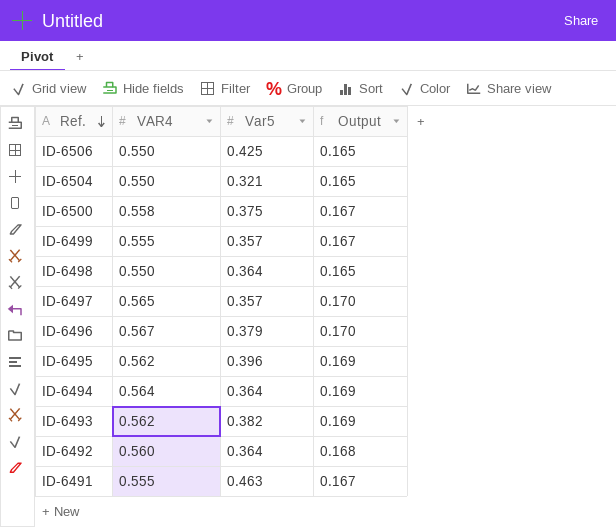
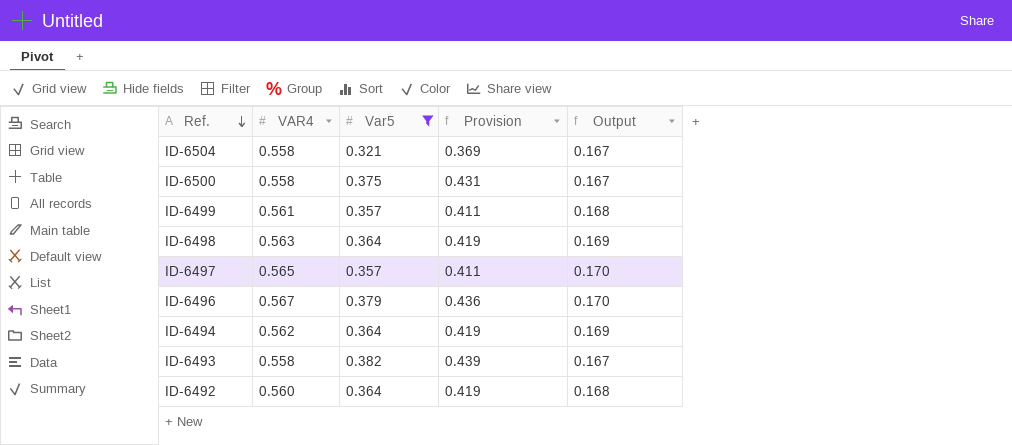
filter: none -> Var5 <= 0.382
column Provision | formula: none -> [Var5] * 1.15
ID-6504 | VAR4: 0.550 -> 0.558
ID-6504 | Output: 0.165 -> 0.167
ID-6499 | VAR4: 0.555 -> 0.561
ID-6499 | Output: 0.167 -> 0.168
ID-6498 | VAR4: 0.550 -> 0.563
ID-6498 | Output: 0.165 -> 0.169
ID-6494 | VAR4: 0.564 -> 0.562
ID-6493 | VAR4: 0.562 -> 0.558
ID-6493 | Output: 0.169 -> 0.167

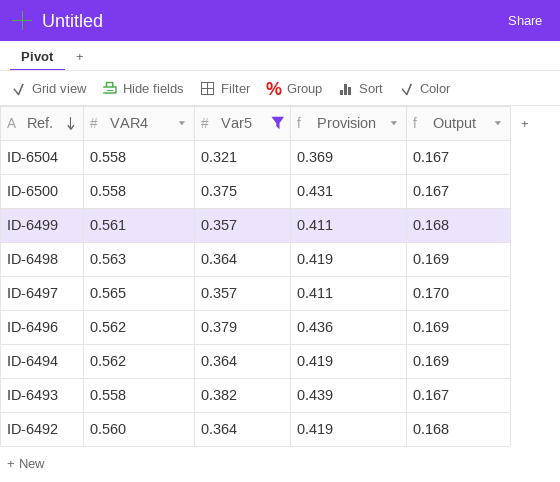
ID-6496 | VAR4: 0.567 -> 0.562
ID-6496 | Output: 0.170 -> 0.169

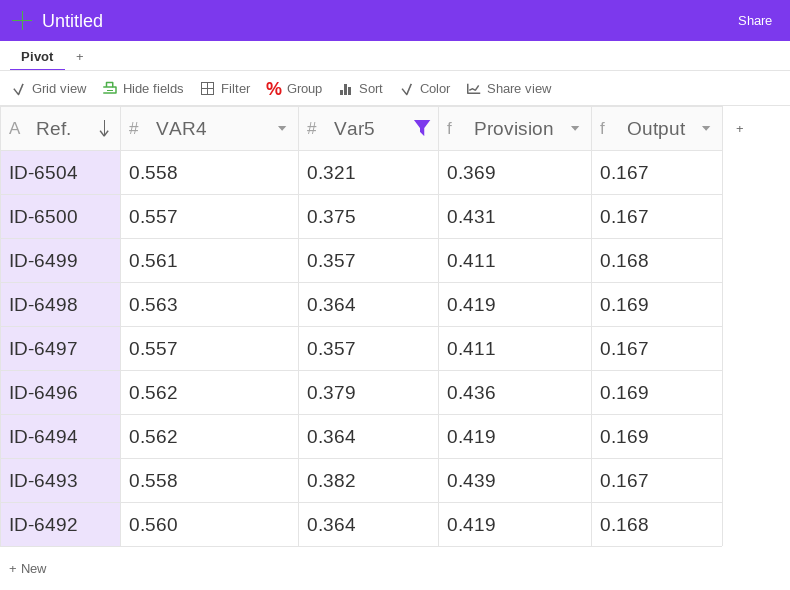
ID-6500 | VAR4: 0.558 -> 0.557
ID-6497 | VAR4: 0.565 -> 0.557
ID-6497 | Output: 0.170 -> 0.167

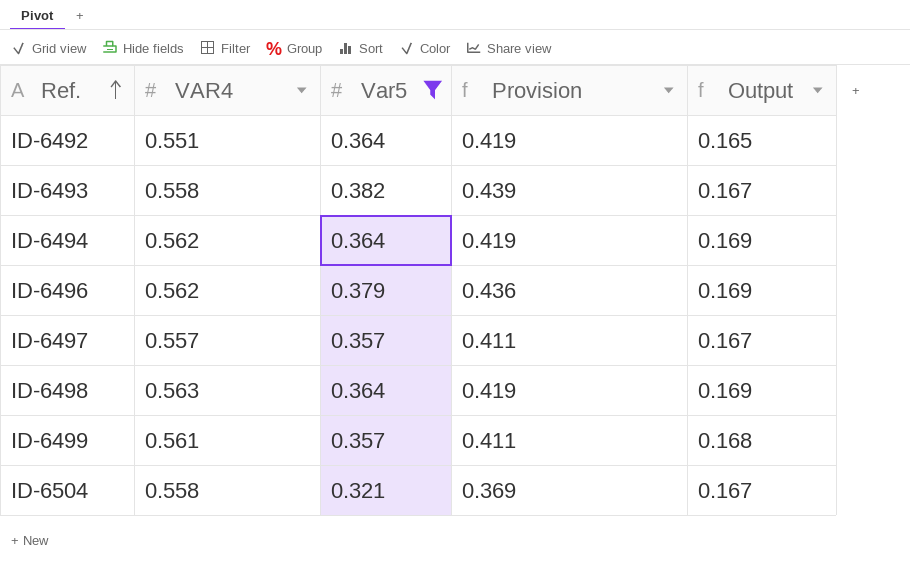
row order: Ref. descending -> Ref. ascending
row ID-6500: 0.557 | 0.375 | 0.431 | 0.167 -> none
ID-6492 | VAR4: 0.560 -> 0.551
ID-6492 | Output: 0.168 -> 0.165

